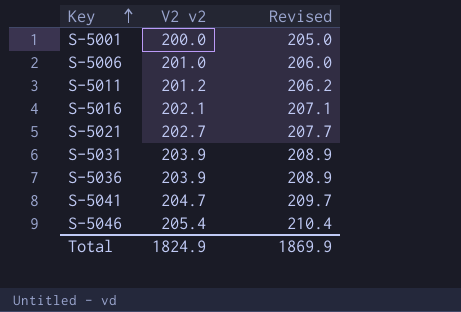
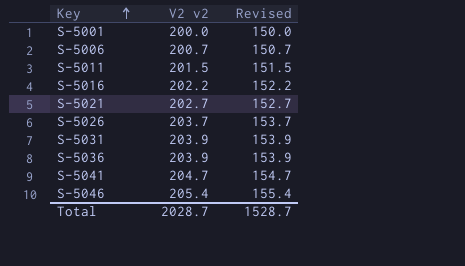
column Revised | formula: [V2 v2] + 5 -> [V2 v2] - 50
S-5006 | V2 v2: 201.0 -> 200.7
S-5011 | V2 v2: 201.2 -> 201.5
S-5016 | V2 v2: 202.1 -> 202.2
row S-5026: none -> 203.7 | 153.7
Total | V2 v2: 1824.9 -> 2028.7
Total | Revised: 1869.9 -> 1528.7

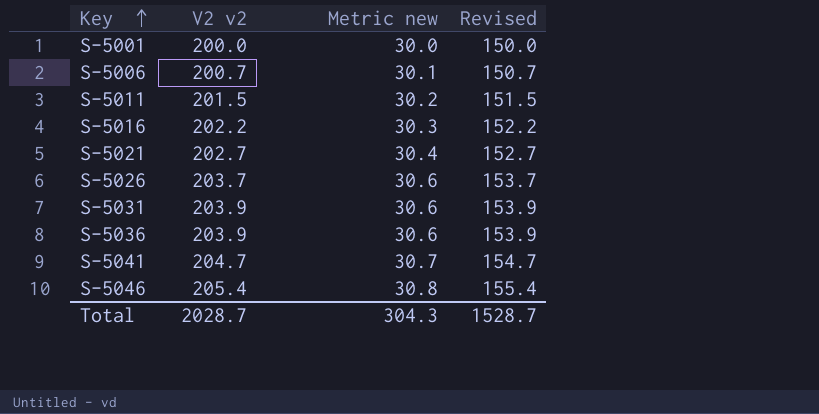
column Metric new | formula: none -> [V2 v2] * 0.15

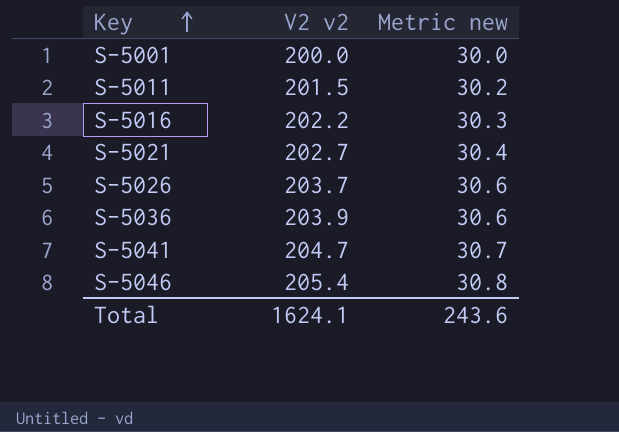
column Revised | formula: [V2 v2] - 50 -> none
row S-5006: 200.7 | 30.1 | 150.7 -> none
row S-5031: 203.9 | 30.6 | 153.9 -> none
Total | V2 v2: 2028.7 -> 1624.1
Total | Metric new: 304.3 -> 243.6

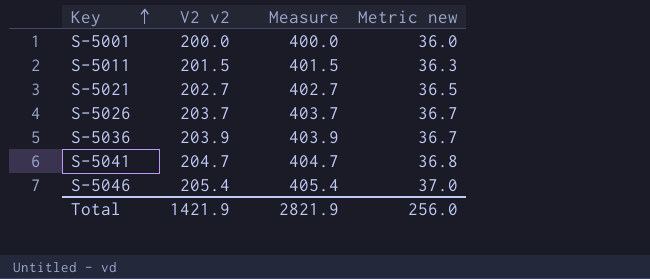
column Measure | formula: none -> [V2 v2] + 200
column Metric new | formula: [V2 v2] * 0.15 -> [V2 v2] * 0.18
row S-5016: 202.2 | 30.3 -> none
Total | V2 v2: 1624.1 -> 1421.9
Total | Metric new: 243.6 -> 256.0

